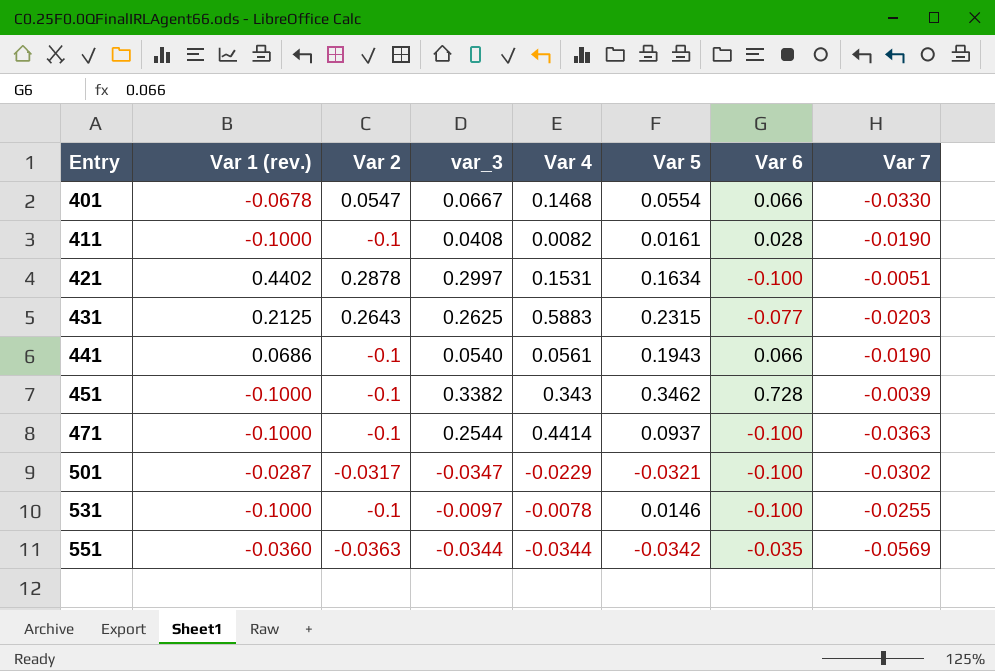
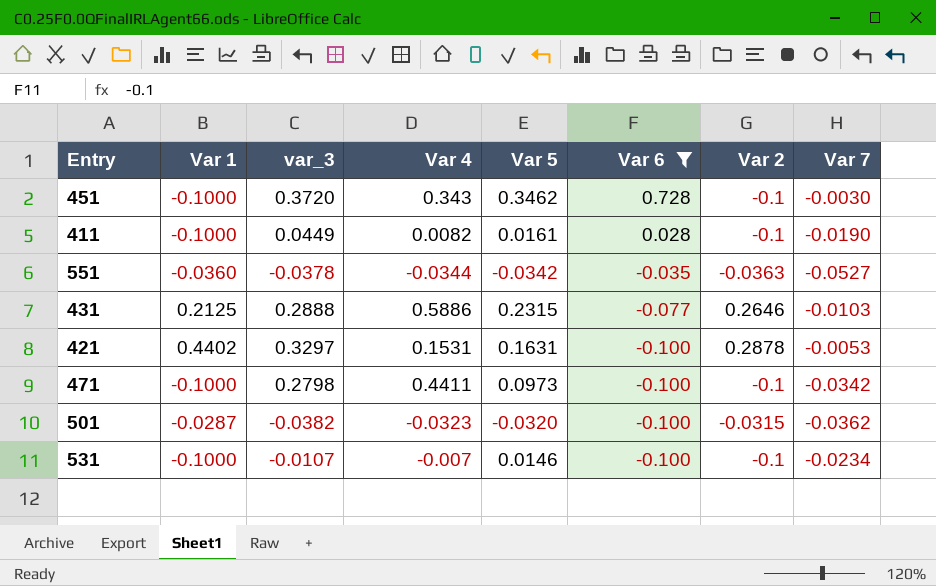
filter: none -> Var 6 != 0.066
row order: Entry ascending -> Var 6 descending
column name: Var 1 (rev.) -> Var 1
column Var 2 | position: 3 -> 7
451 | var_3: 0.3382 -> 0.3720
451 | Var 7: -0.0039 -> -0.0030
411 | var_3: 0.0408 -> 0.0449
551 | var_3: -0.0344 -> -0.0378
551 | Var 7: -0.0569 -> -0.0527
431 | var_3: 0.2625 -> 0.2888
431 | Var 4: 0.5883 -> 0.5886
431 | Var 2: 0.2643 -> 0.2646
431 | Var 7: -0.0203 -> -0.0103
421 | var_3: 0.2997 -> 0.3297
421 | Var 5: 0.1634 -> 0.1631
421 | Var 7: -0.0051 -> -0.0053
471 | var_3: 0.2544 -> 0.2798
471 | Var 4: 0.4414 -> 0.4411
471 | Var 5: 0.0937 -> 0.0973
471 | Var 7: -0.0363 -> -0.0342
501 | var_3: -0.0347 -> -0.0382
501 | Var 4: -0.0229 -> -0.0323
501 | Var 5: -0.0321 -> -0.0320
501 | Var 2: -0.0317 -> -0.0315
501 | Var 7: -0.0302 -> -0.0362
531 | var_3: -0.0097 -> -0.0107
531 | Var 4: -0.0078 -> -0.007
531 | Var 7: -0.0255 -> -0.0234

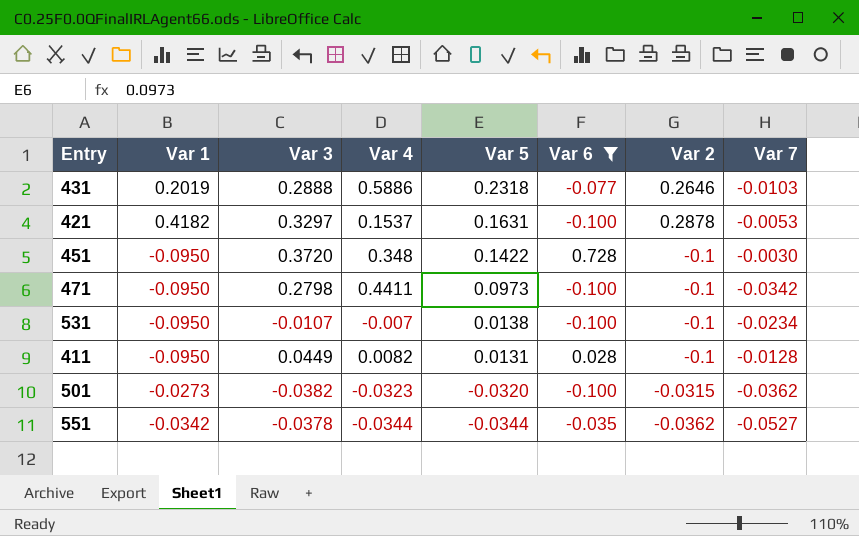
row order: Var 6 descending -> Var 5 descending
column name: var_3 -> Var 3
431 | Var 1: 0.2125 -> 0.2019
431 | Var 5: 0.2315 -> 0.2318
421 | Var 1: 0.4402 -> 0.4182
421 | Var 4: 0.1531 -> 0.1537
451 | Var 1: -0.1000 -> -0.0950
451 | Var 4: 0.343 -> 0.348
451 | Var 5: 0.3462 -> 0.1422
471 | Var 1: -0.1000 -> -0.0950
531 | Var 1: -0.1000 -> -0.0950
531 | Var 5: 0.0146 -> 0.0138
411 | Var 1: -0.1000 -> -0.0950
411 | Var 5: 0.0161 -> 0.0131
411 | Var 7: -0.0190 -> -0.0128
501 | Var 1: -0.0287 -> -0.0273
551 | Var 1: -0.0360 -> -0.0342
551 | Var 5: -0.0342 -> -0.0344
551 | Var 2: -0.0363 -> -0.0362

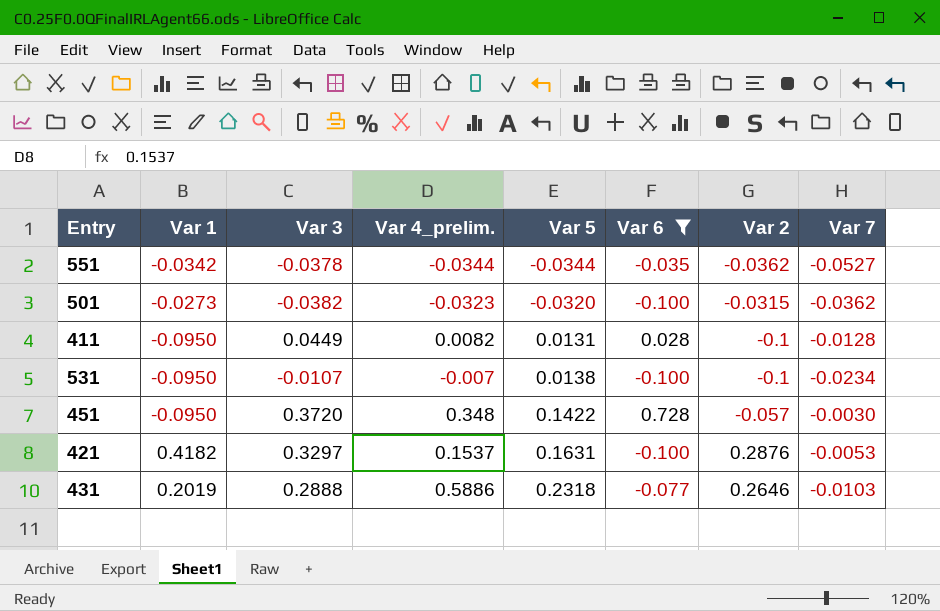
row order: Var 5 descending -> Var 5 ascending
column name: Var 4 -> Var 4_prelim.
row 471: -0.0950 | 0.2798 | 0.4411 | 0.0973 | -0.100 | -0.1 | -0.0342 -> none
451 | Var 2: -0.1 -> -0.057
421 | Var 2: 0.2878 -> 0.2876

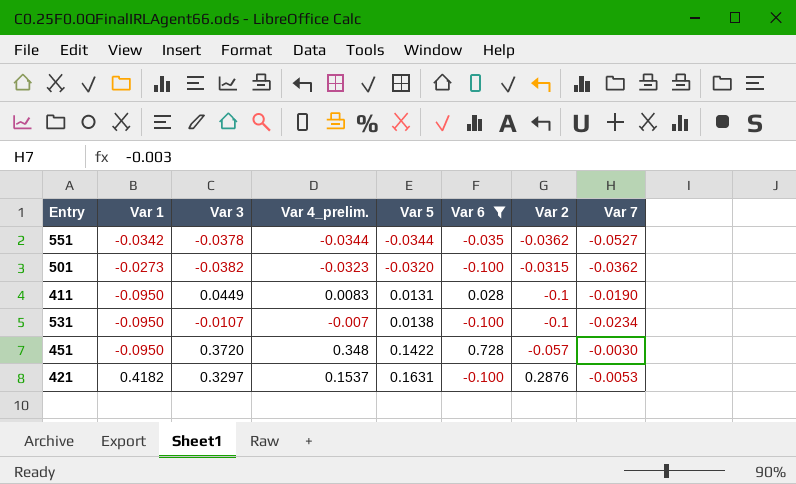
row 431: 0.2019 | 0.2888 | 0.5886 | 0.2318 | -0.077 | 0.2646 | -0.0103 -> none
411 | Var 4_prelim.: 0.0082 -> 0.0083
411 | Var 7: -0.0128 -> -0.0190

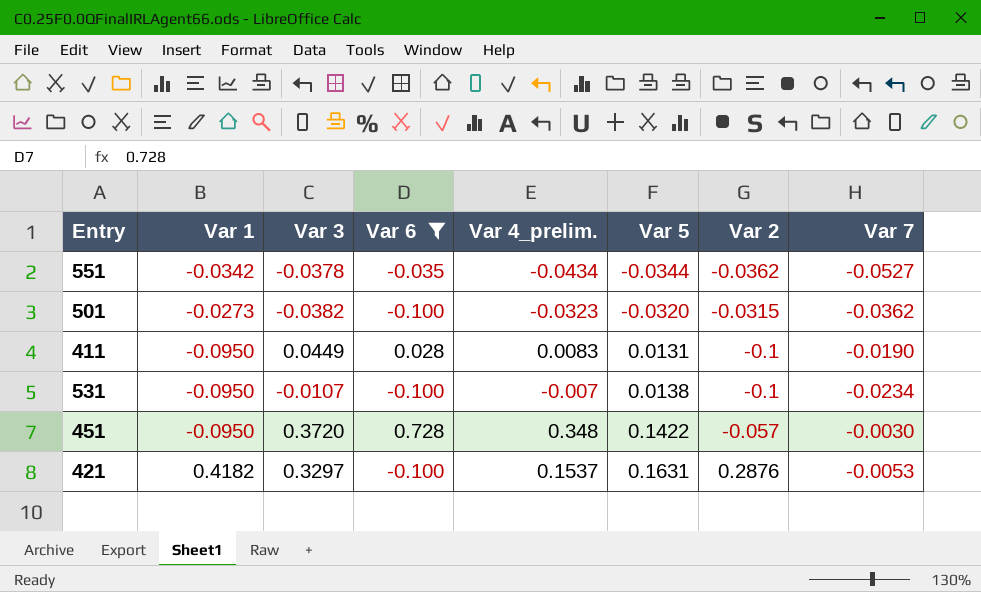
column Var 6 | position: 6 -> 4
551 | Var 4_prelim.: -0.0344 -> -0.0434

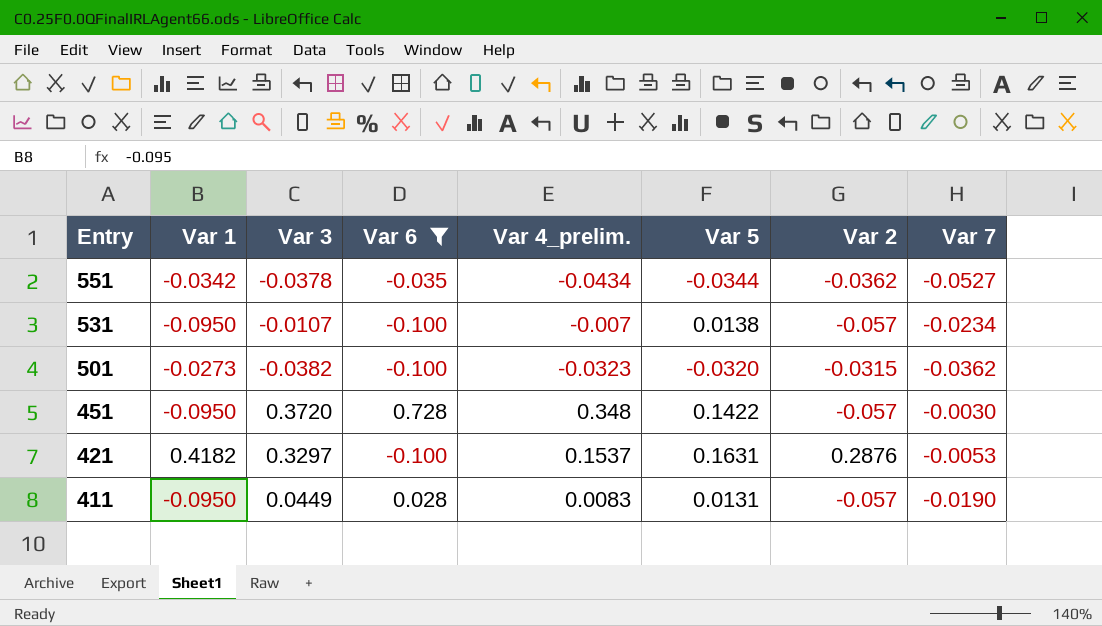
row order: Var 5 ascending -> Entry descending
531 | Var 2: -0.1 -> -0.057
411 | Var 2: -0.1 -> -0.057

